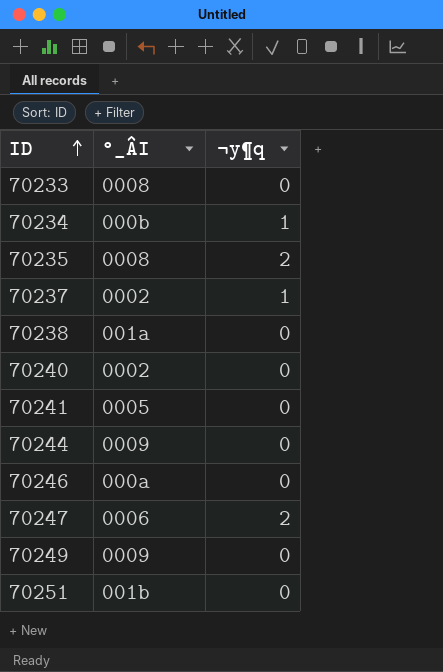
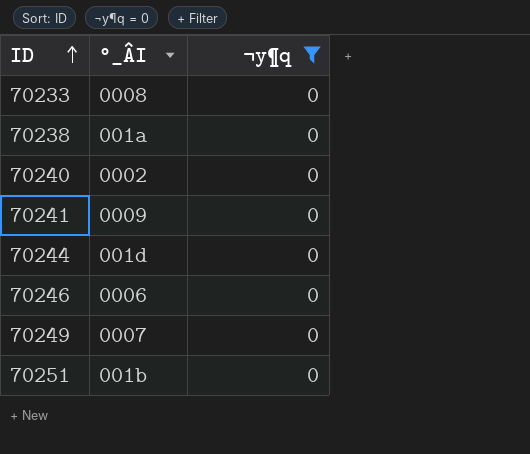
filter: none -> ¬y¶q = 0
70241 | °_ÂI: 0005 -> 0009
70244 | °_ÂI: 0009 -> 001d
70246 | °_ÂI: 000a -> 0006
70249 | °_ÂI: 0009 -> 0007

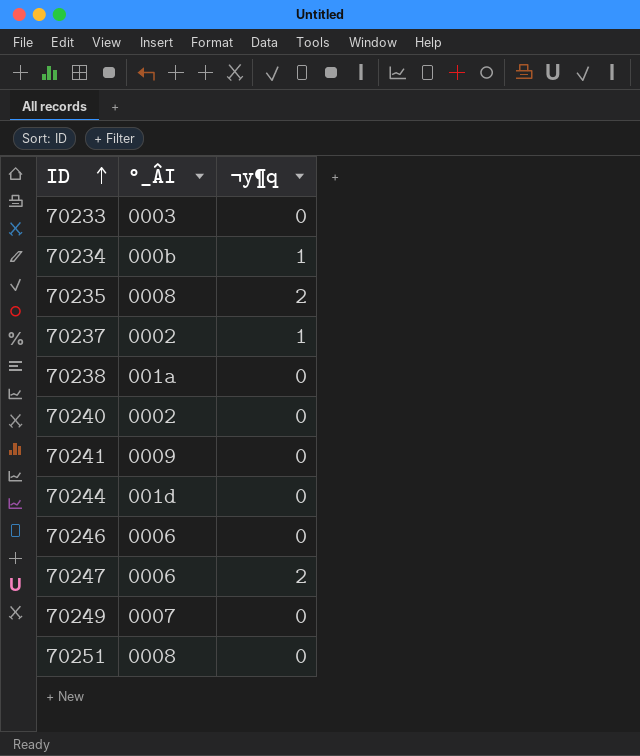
filter: ¬y¶q = 0 -> none
70233 | °_ÂI: 0008 -> 0003
70251 | °_ÂI: 001b -> 0008

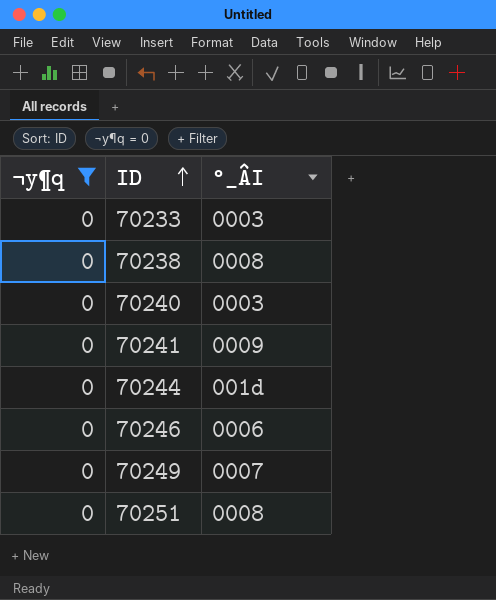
filter: none -> ¬y¶q = 0
column ¬y¶q | position: 3 -> 1
70238 | °_ÂI: 001a -> 0008
70240 | °_ÂI: 0002 -> 0003

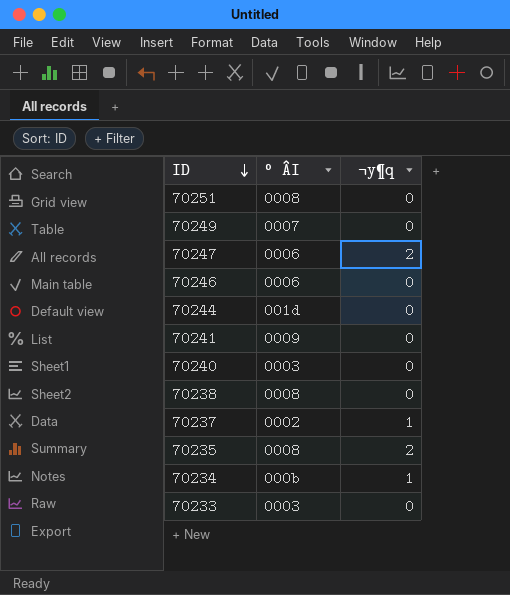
filter: ¬y¶q = 0 -> none
row order: ID ascending -> ID descending
column name: °_ÂI -> ° ÂI
column ¬y¶q | position: 1 -> 3

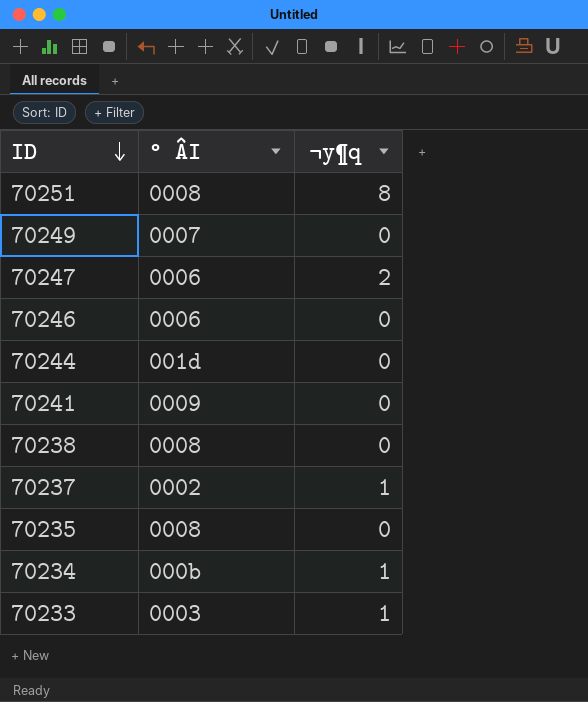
row 70240: 0003 | 0 -> none
70251 | ¬y¶q: 0 -> 8
70235 | ¬y¶q: 2 -> 0
70233 | ¬y¶q: 0 -> 1

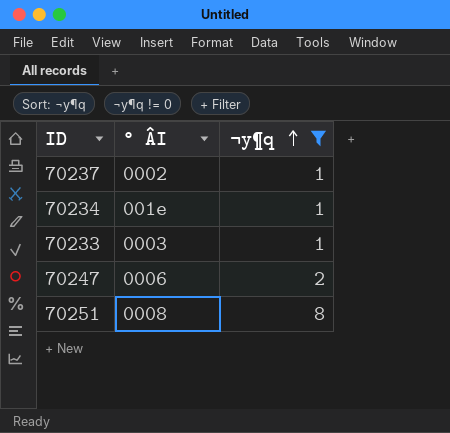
filter: none -> ¬y¶q != 0
row order: ID descending -> ¬y¶q ascending
70234 | ° ÂI: 000b -> 001e

